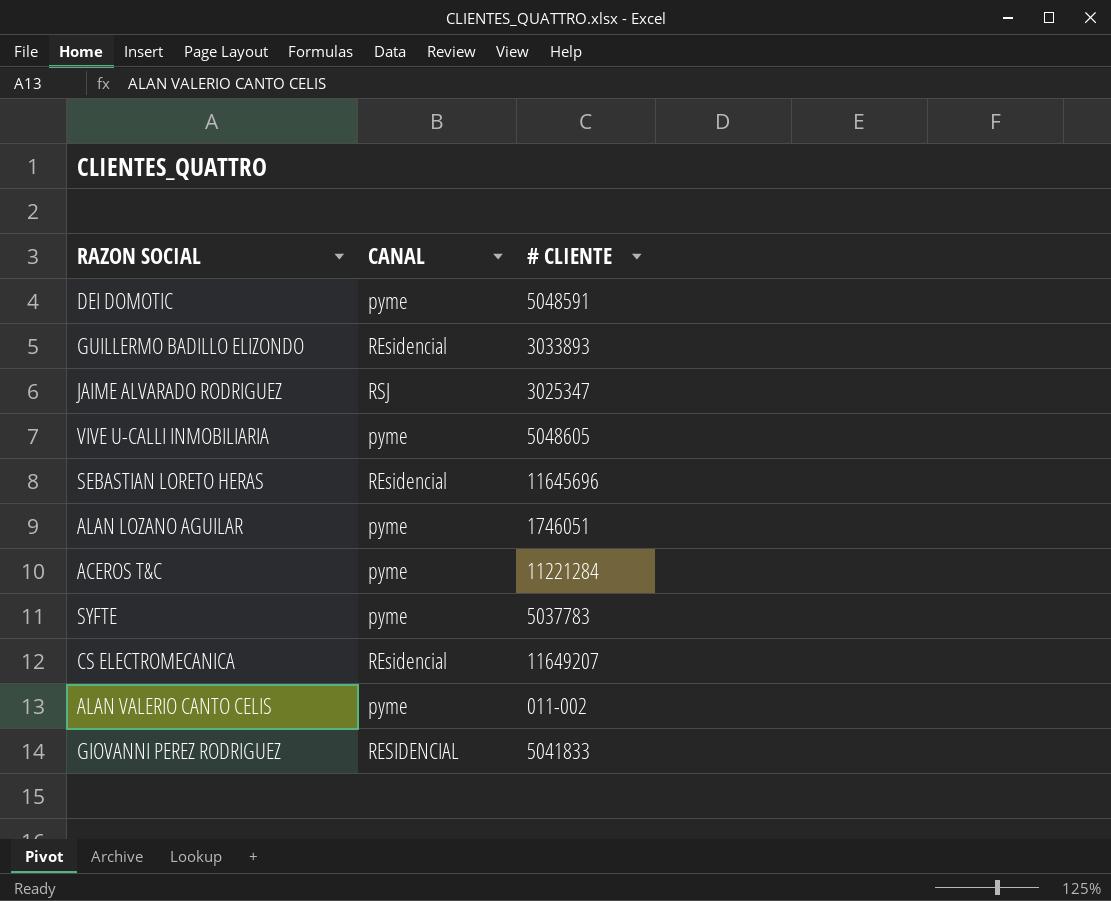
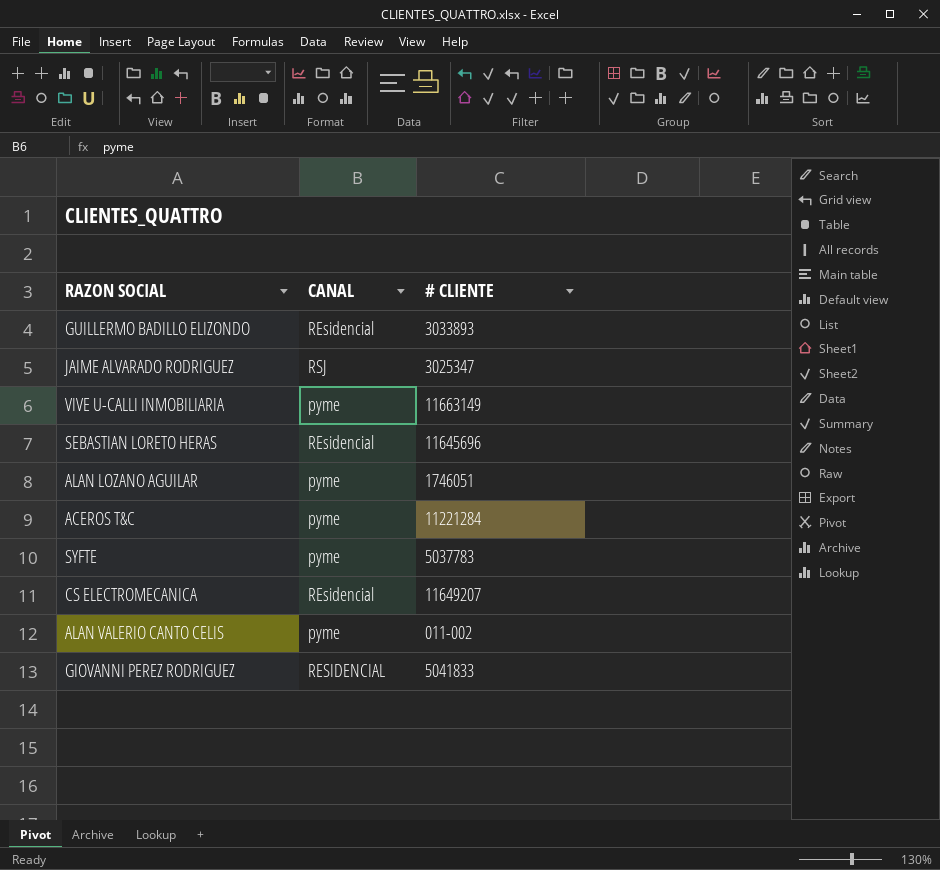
row DEI DOMOTIC: pyme | 5048591 -> none
VIVE U-CALLI INMOBILIARIA | # CLIENTE: 5048605 -> 11663149

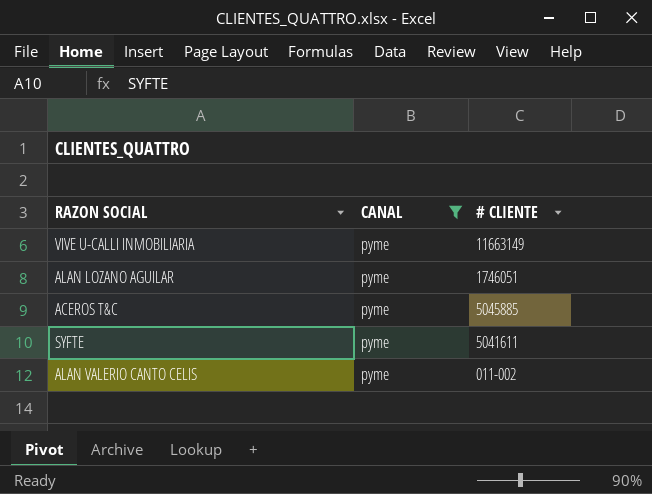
filter: none -> CANAL = pyme
ACEROS T&C | # CLIENTE: 11221284 -> 5045885
SYFTE | # CLIENTE: 5037783 -> 5041611

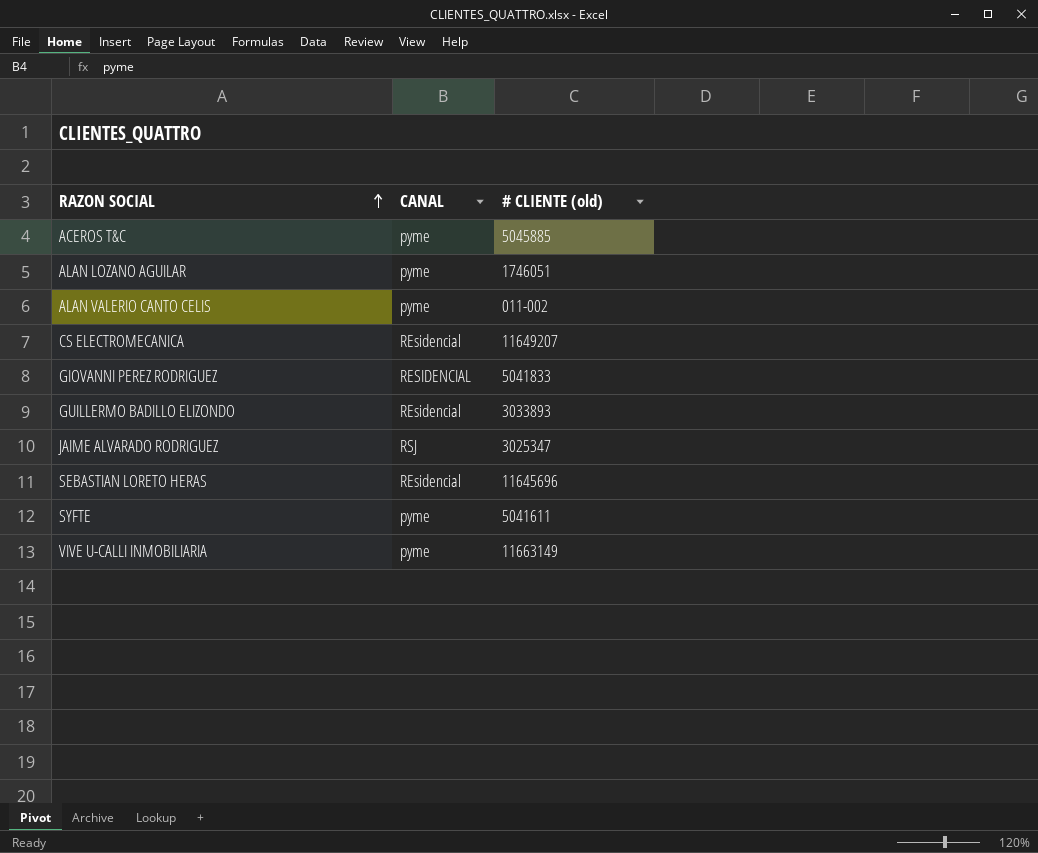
filter: CANAL = pyme -> none
row order: none -> RAZON SOCIAL ascending
column name: # CLIENTE -> # CLIENTE (old)

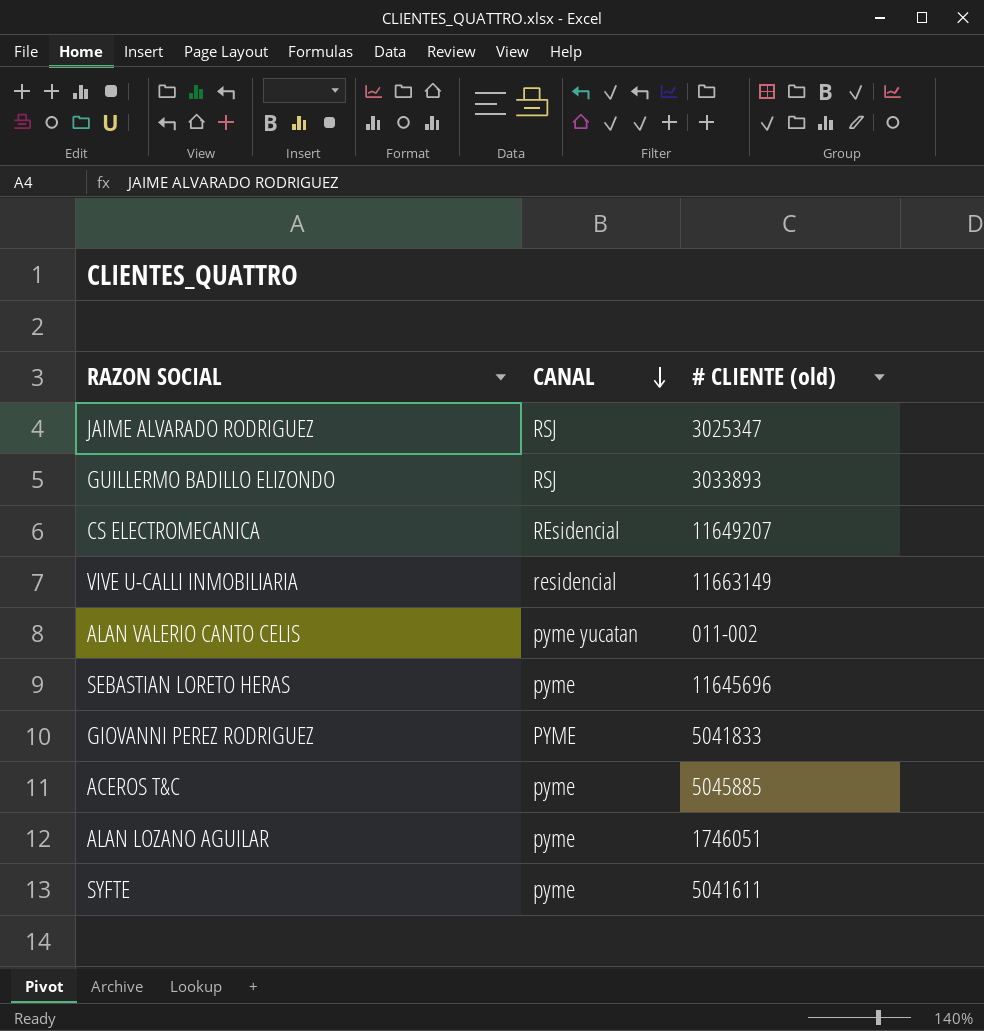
row order: RAZON SOCIAL ascending -> CANAL descending
GUILLERMO BADILLO ELIZONDO | CANAL: REsidencial -> RSJ
VIVE U-CALLI INMOBILIARIA | CANAL: pyme -> residencial
ALAN VALERIO CANTO CELIS | CANAL: pyme -> pyme yucatan
SEBASTIAN LORETO HERAS | CANAL: REsidencial -> pyme
GIOVANNI PEREZ RODRIGUEZ | CANAL: RESIDENCIAL -> PYME

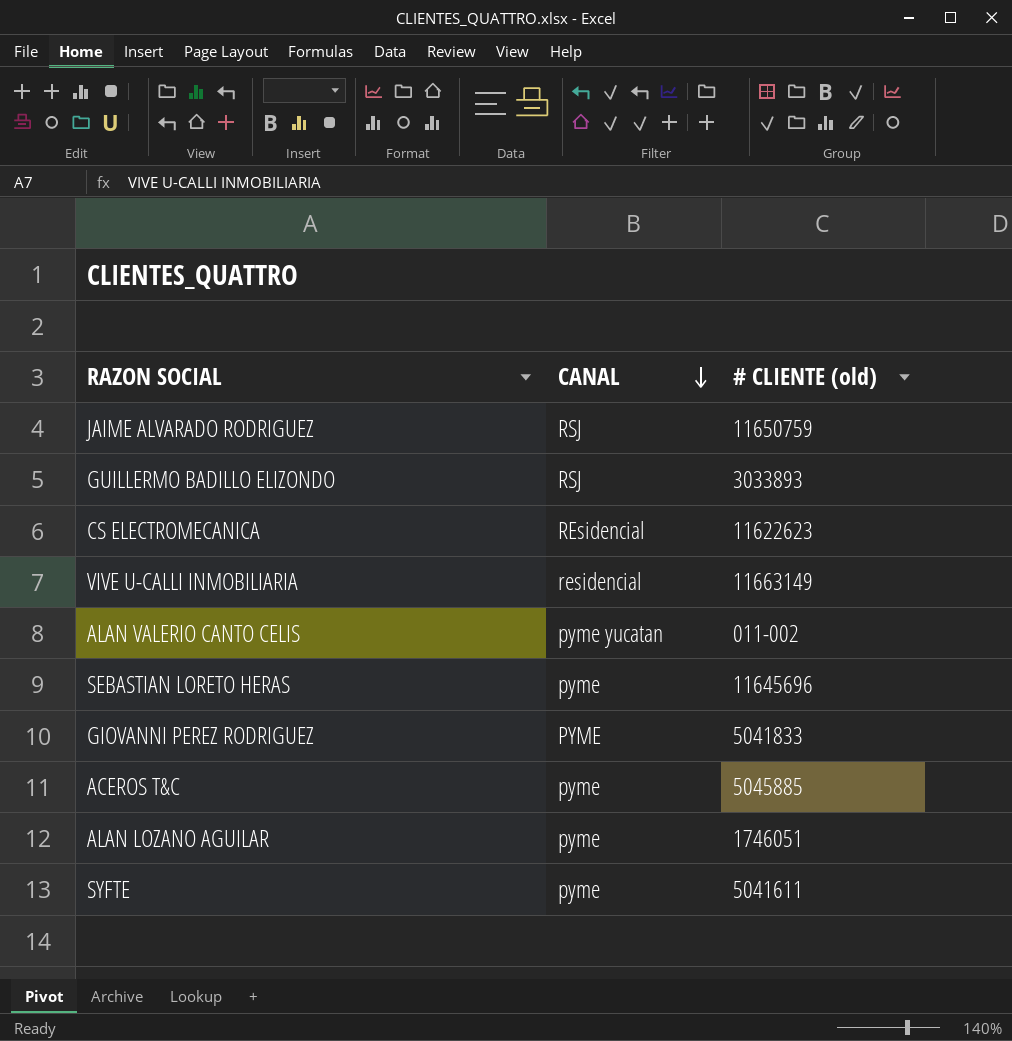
JAIME ALVARADO RODRIGUEZ | # CLIENTE (old): 3025347 -> 11650759
CS ELECTROMECANICA | # CLIENTE (old): 11649207 -> 11622623

